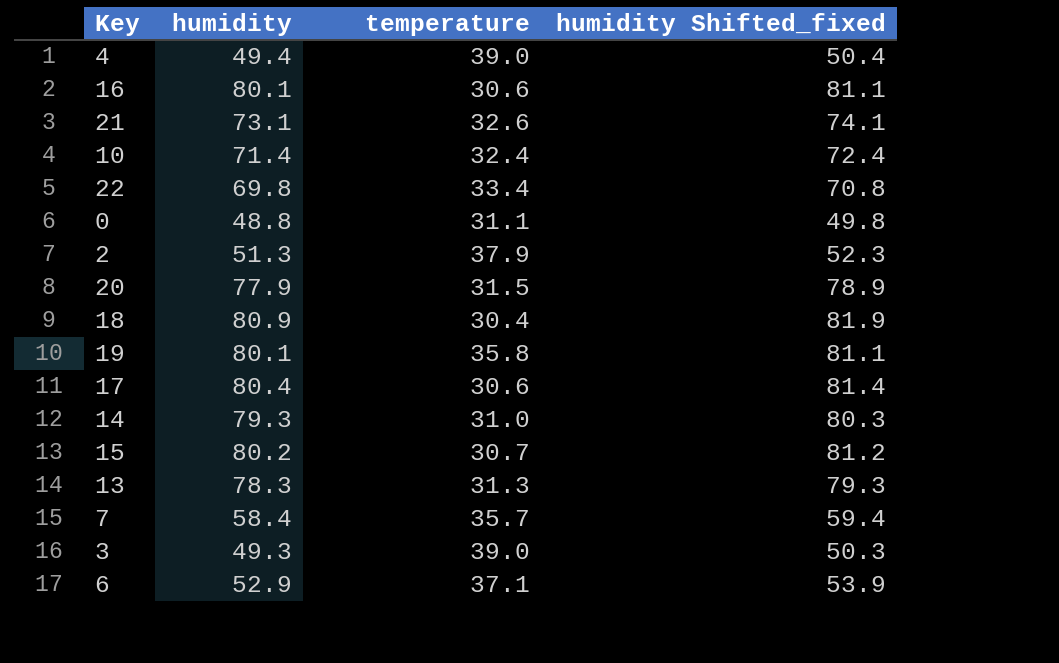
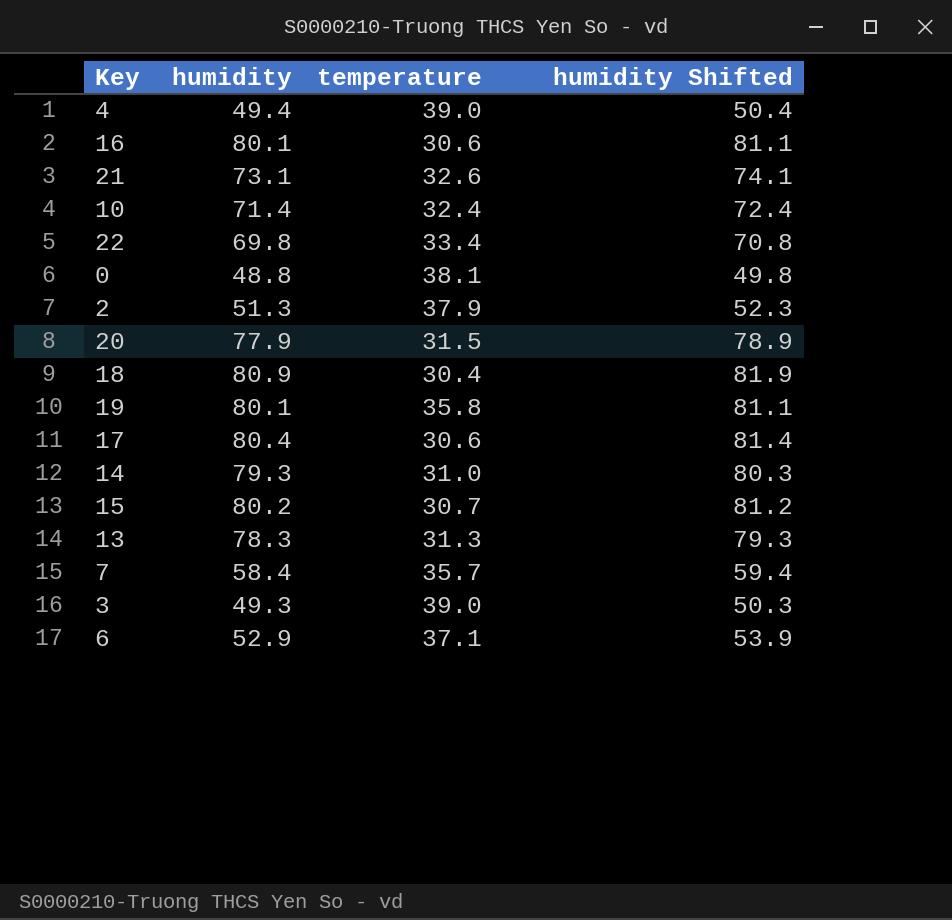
column name: humidity Shifted_fixed -> humidity Shifted
0 | temperature: 31.1 -> 38.1

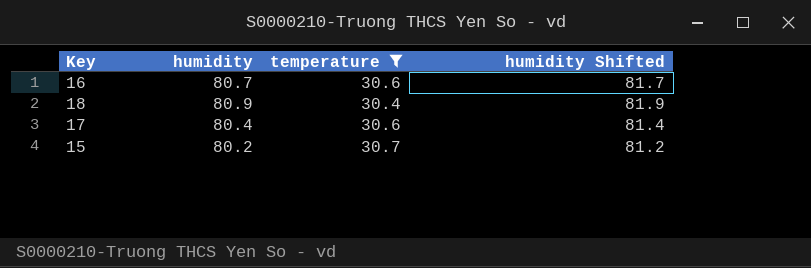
filter: none -> temperature <= 30.7
16 | humidity: 80.1 -> 80.7
16 | humidity Shifted: 81.1 -> 81.7

